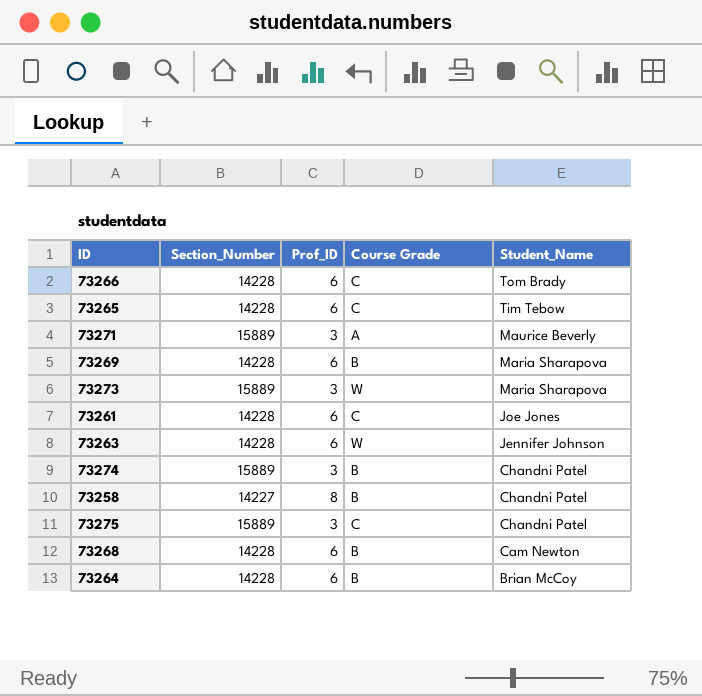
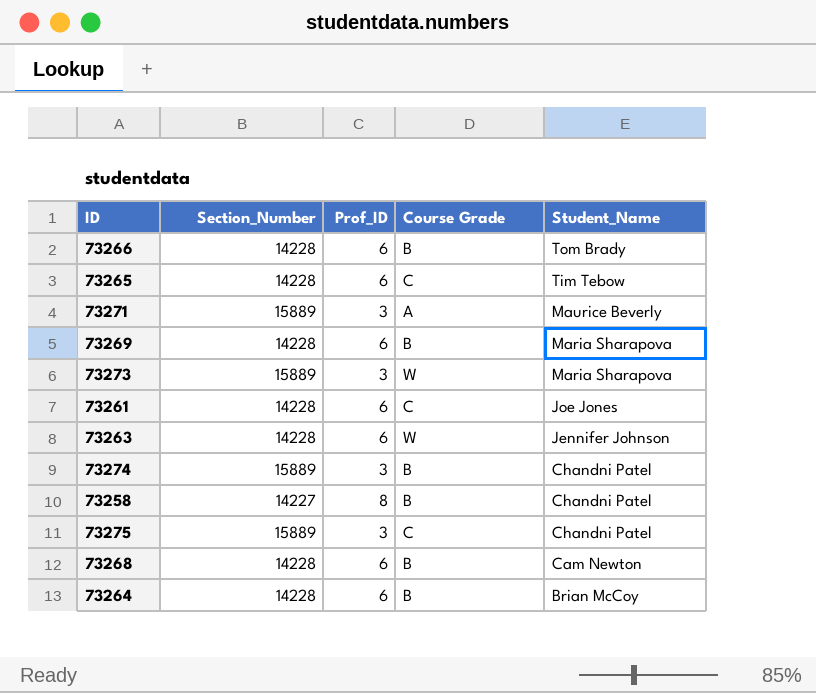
73266 | Course Grade: C -> B

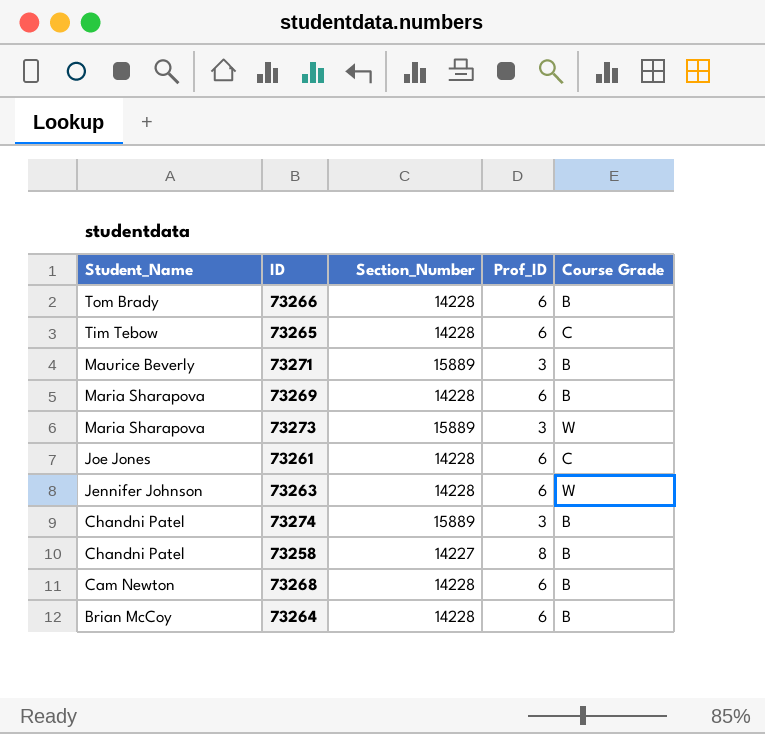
column Student_Name | position: 5 -> 1
row 73275: 15889 | 3 | C | Chandni Patel -> none
73271 | Course Grade: A -> B

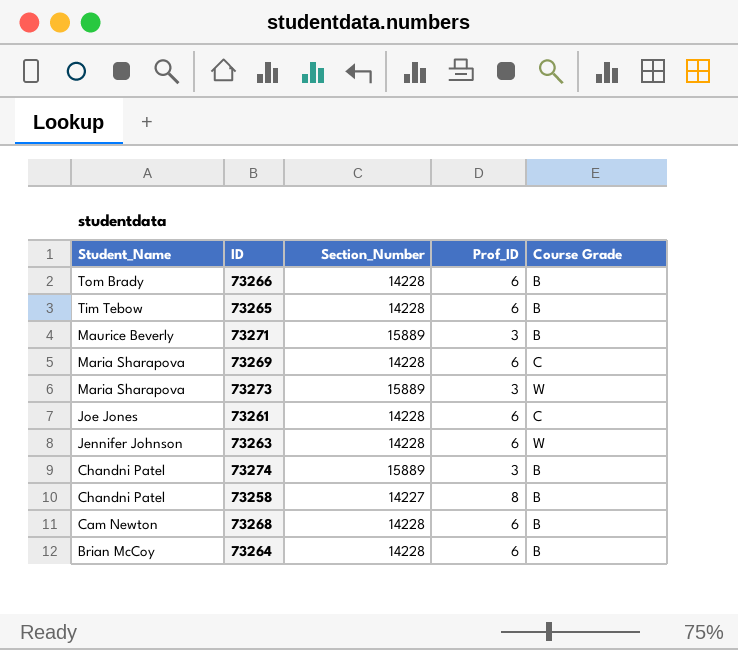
73265 | Course Grade: C -> B
73269 | Course Grade: B -> C

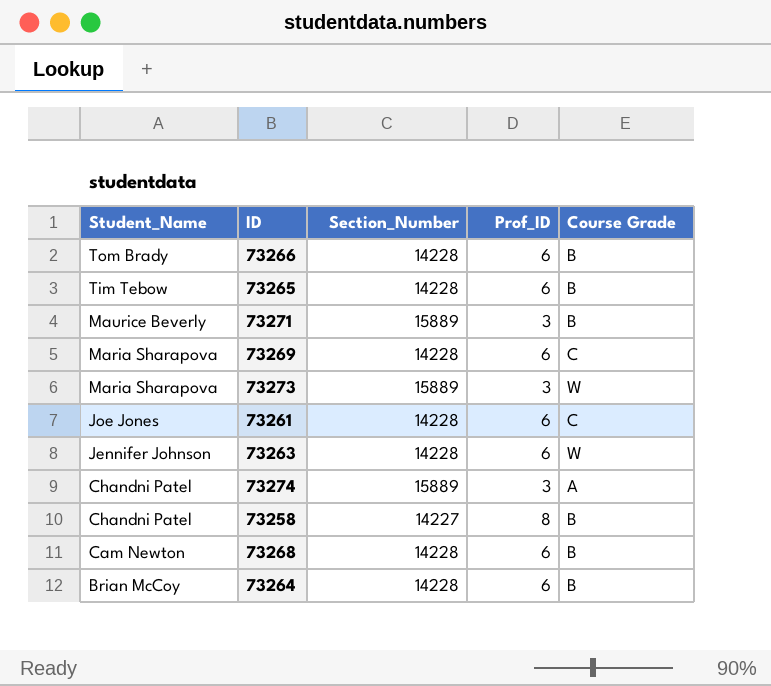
73274 | Course Grade: B -> A

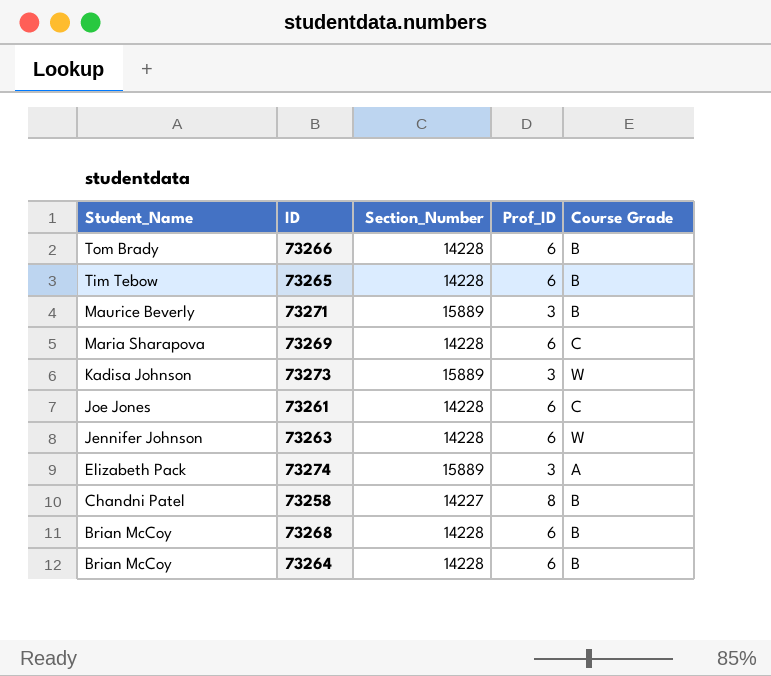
73273 | Student_Name: Maria Sharapova -> Kadisa Johnson
73274 | Student_Name: Chandni Patel -> Elizabeth Pack
73268 | Student_Name: Cam Newton -> Brian McCoy

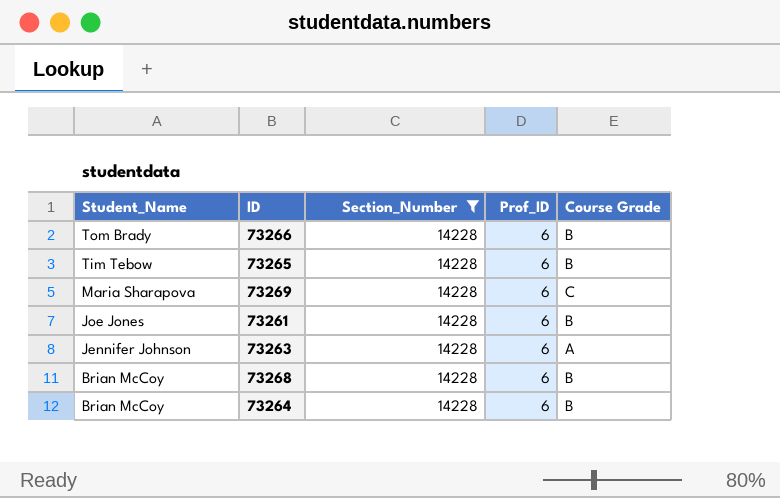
filter: none -> Section_Number = 14228
73261 | Course Grade: C -> B
73263 | Course Grade: W -> A

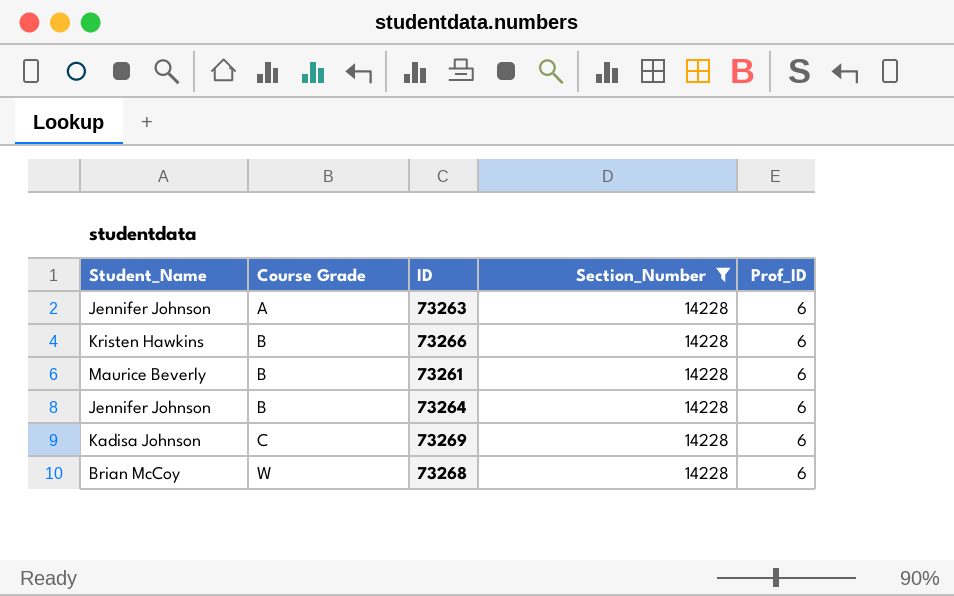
row order: Student_Name descending -> Course Grade ascending
column Course Grade | position: 5 -> 2
row 73265: Tim Tebow | 14228 | 6 | B -> none
73266 | Student_Name: Tom Brady -> Kristen Hawkins
73261 | Student_Name: Joe Jones -> Maurice Beverly
73264 | Student_Name: Brian McCoy -> Jennifer Johnson
73269 | Student_Name: Maria Sharapova -> Kadisa Johnson
73268 | Course Grade: B -> W

